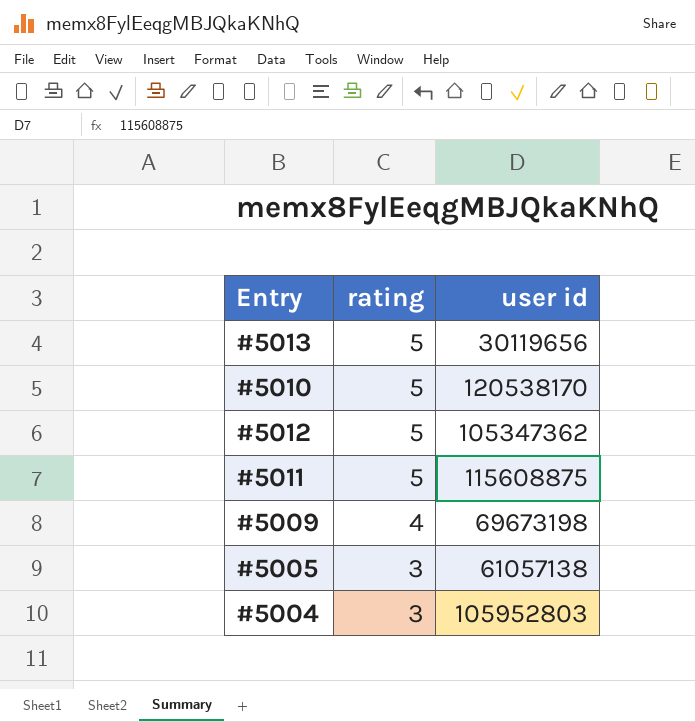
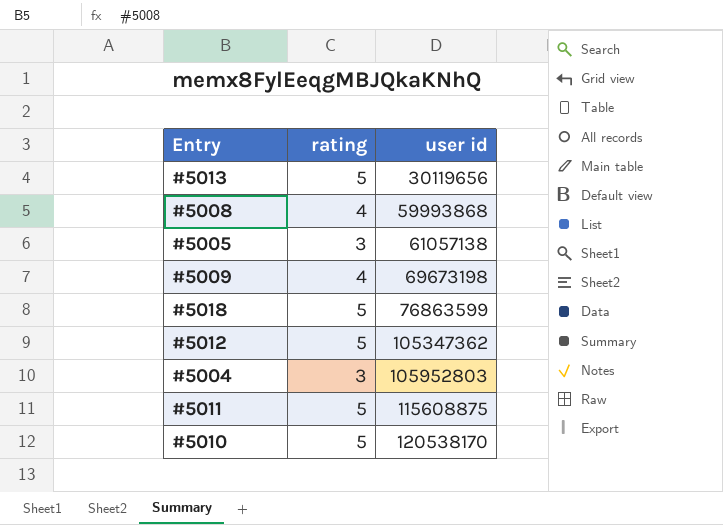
row order: rating descending -> user id ascending
row #5008: none -> 4 | 59993868
row #5018: none -> 5 | 76863599

